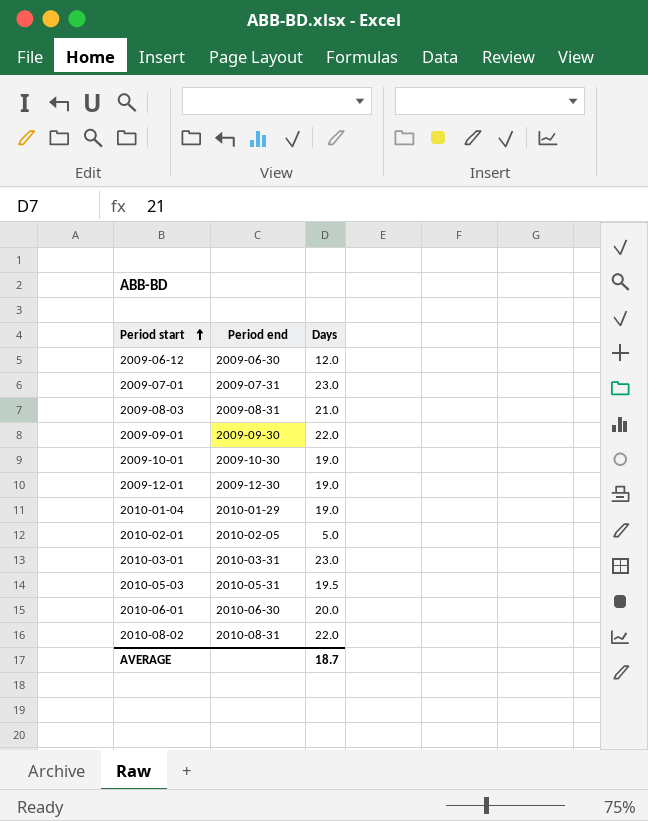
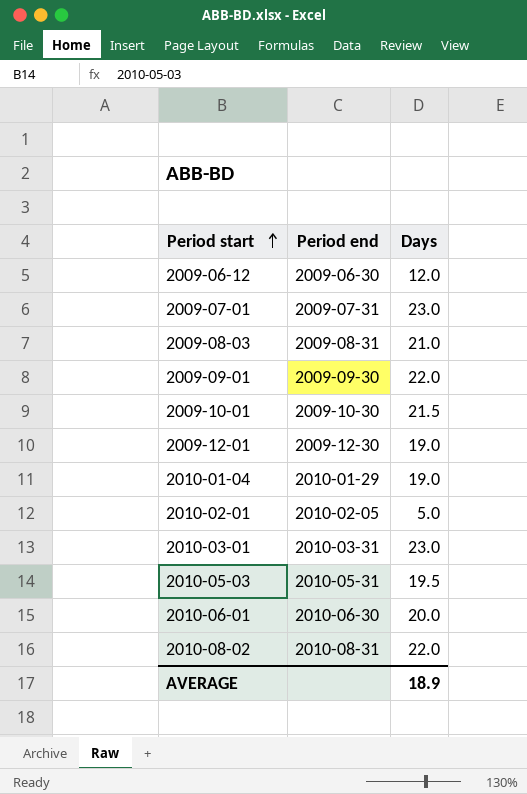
2009-10-01 | Days: 19.0 -> 21.5
AVERAGE | Days: 18.7 -> 18.9

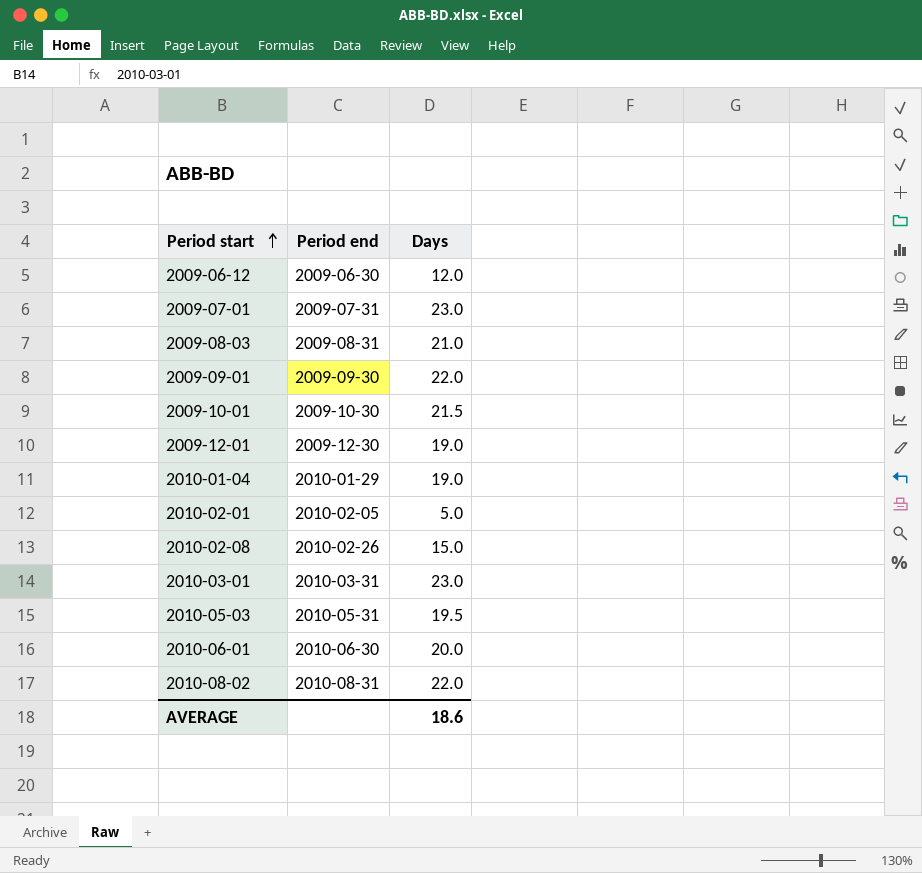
row 2010-02-08: none -> 2010-02-26 | 15.0
AVERAGE | Days: 18.9 -> 18.6

